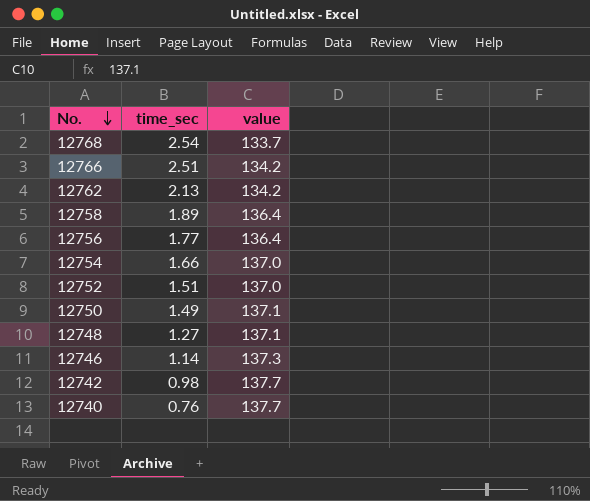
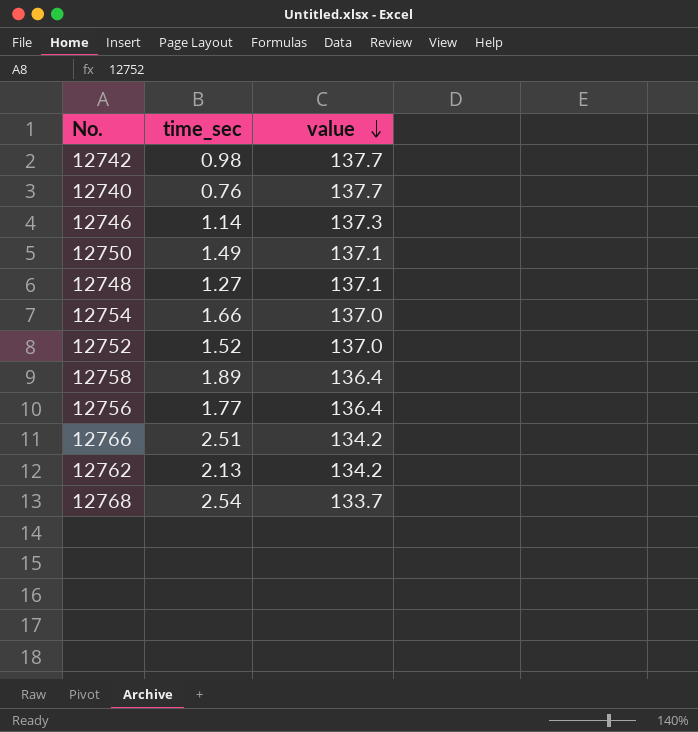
row order: No. descending -> value descending
12752 | time_sec: 1.51 -> 1.52

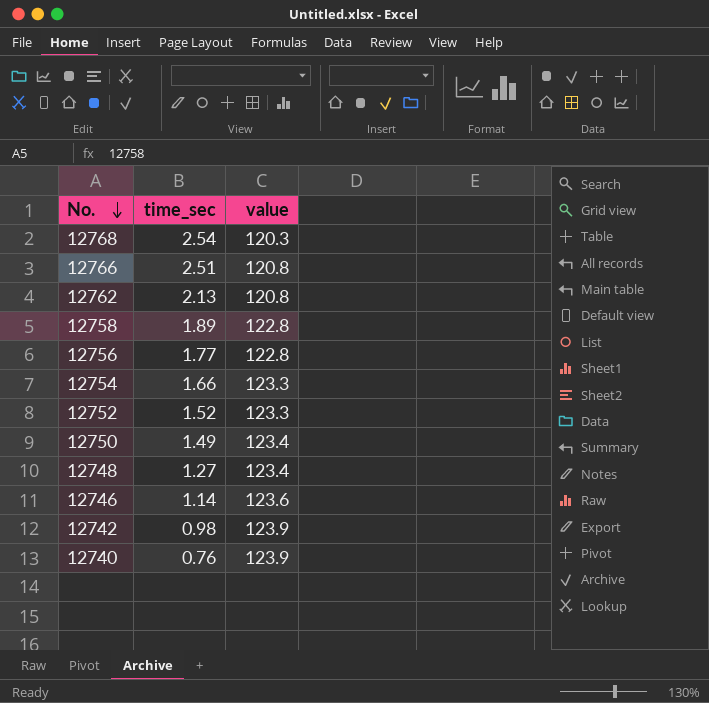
row order: value descending -> No. descending
12768 | value: 133.7 -> 120.3
12766 | value: 134.2 -> 120.8
12762 | value: 134.2 -> 120.8
12758 | value: 136.4 -> 122.8
12756 | value: 136.4 -> 122.8
12754 | value: 137.0 -> 123.3
12752 | value: 137.0 -> 123.3
12750 | value: 137.1 -> 123.4
12748 | value: 137.1 -> 123.4
12746 | value: 137.3 -> 123.6
12742 | value: 137.7 -> 123.9
12740 | value: 137.7 -> 123.9

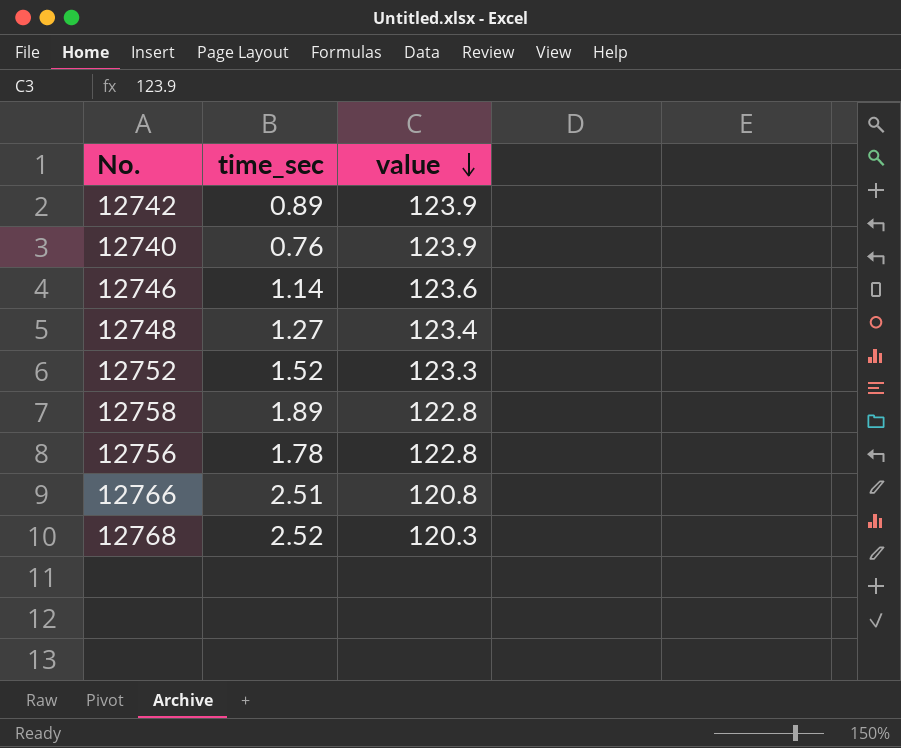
row order: No. descending -> value descending
row 12762: 2.13 | 120.8 -> none
row 12754: 1.66 | 123.3 -> none
row 12750: 1.49 | 123.4 -> none
12742 | time_sec: 0.98 -> 0.89
12756 | time_sec: 1.77 -> 1.78
12768 | time_sec: 2.54 -> 2.52

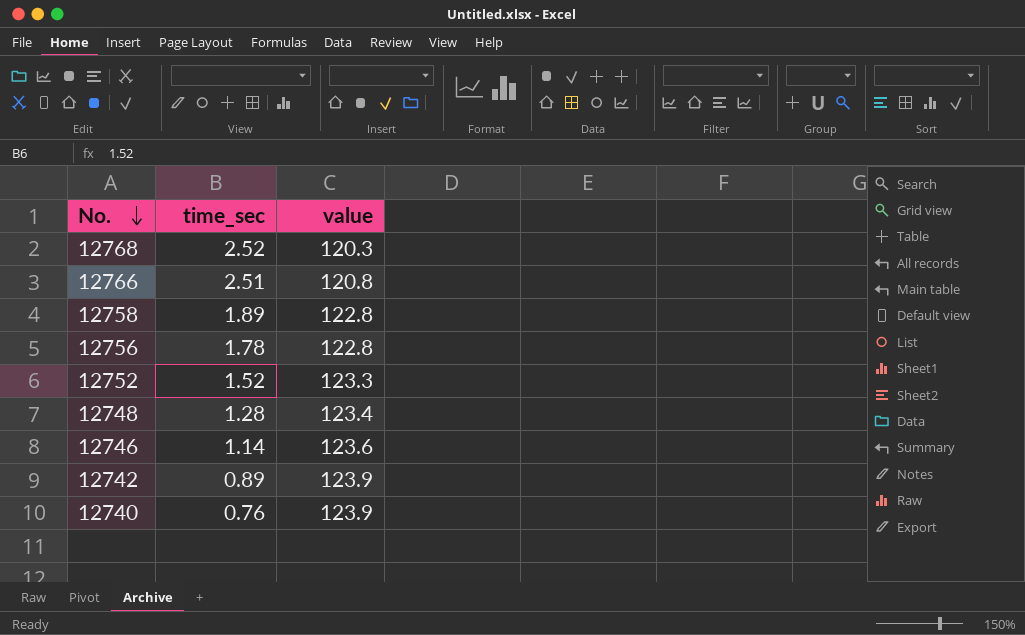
row order: value descending -> No. descending
12748 | time_sec: 1.27 -> 1.28

